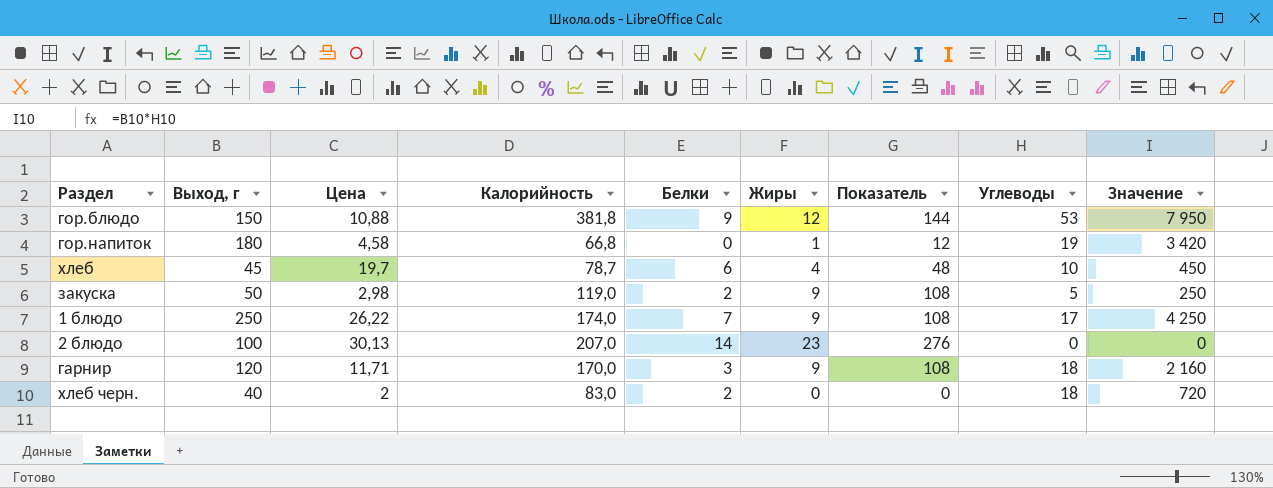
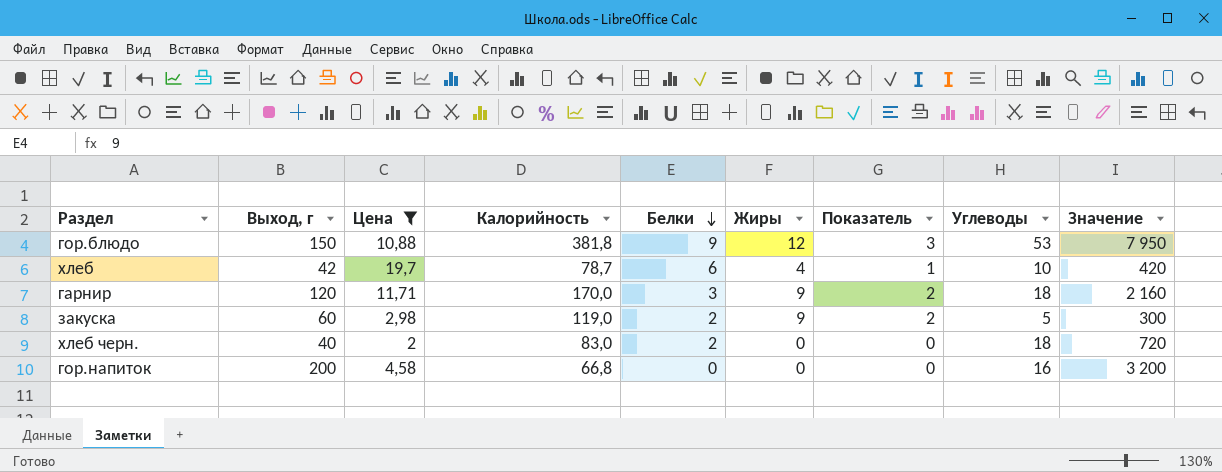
filter: none -> Цена <= 19,7
row order: none -> Белки descending
column Показатель | formula: [Жиры] * 12 -> [Жиры] * 0,25
хлеб | Выход, г: 45 -> 42
хлеб | Значение: 450 -> 420
закуска | Выход, г: 50 -> 60
закуска | Значение: 250 -> 300
гор.напиток | Выход, г: 180 -> 200
гор.напиток | Жиры: 1 -> 0
гор.напиток | Углеводы: 19 -> 16
гор.напиток | Значение: 3 420 -> 3 200

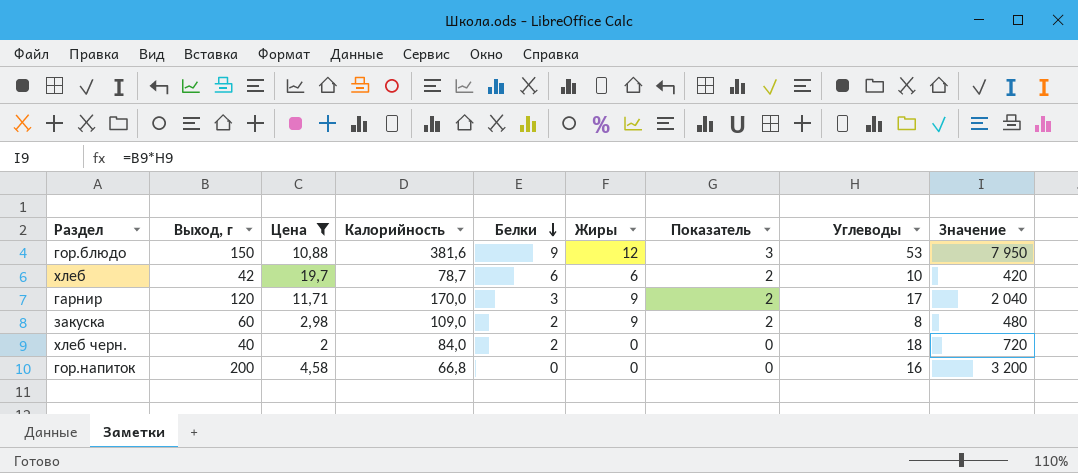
гор.блюдо | Калорийность: 381,8 -> 381,6
хлеб | Жиры: 4 -> 6
хлеб | Показатель: 1 -> 2
гарнир | Углеводы: 18 -> 17
гарнир | Значение: 2 160 -> 2 040
закуска | Калорийность: 119,0 -> 109,0
закуска | Углеводы: 5 -> 8
закуска | Значение: 300 -> 480
хлеб черн. | Калорийность: 83,0 -> 84,0

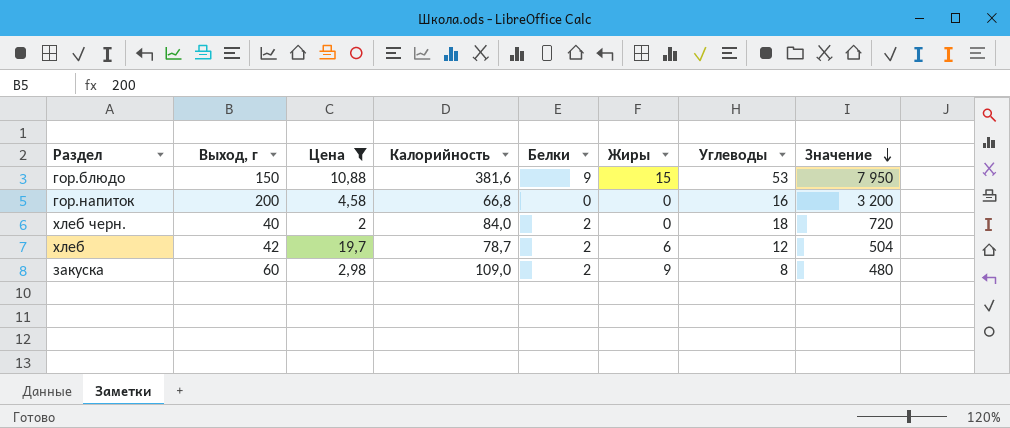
row order: Белки descending -> Значение descending
column Показатель | formula: [Жиры] * 0,25 -> none
row гарнир: 120 | 11,71 | 170,0 | 3 | 9 | 2 | 17 | 2 040 -> none
гор.блюдо | Жиры: 12 -> 15
хлеб | Белки: 6 -> 2
хлеб | Углеводы: 10 -> 12
хлеб | Значение: 420 -> 504

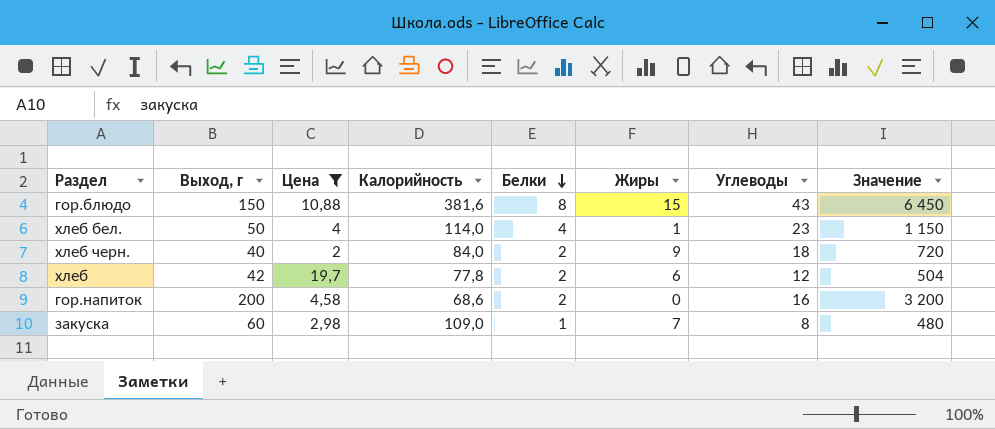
row order: Значение descending -> Белки descending
гор.блюдо | Белки: 9 -> 8
гор.блюдо | Углеводы: 53 -> 43
гор.блюдо | Значение: 7 950 -> 6 450
row хлеб бел.: none -> 50 | 4 | 114,0 | 4 | 1 | 23 | 1 150
хлеб черн. | Жиры: 0 -> 9
хлеб | Калорийность: 78,7 -> 77,8
гор.напиток | Калорийность: 66,8 -> 68,6
гор.напиток | Белки: 0 -> 2
закуска | Белки: 2 -> 1
закуска | Жиры: 9 -> 7

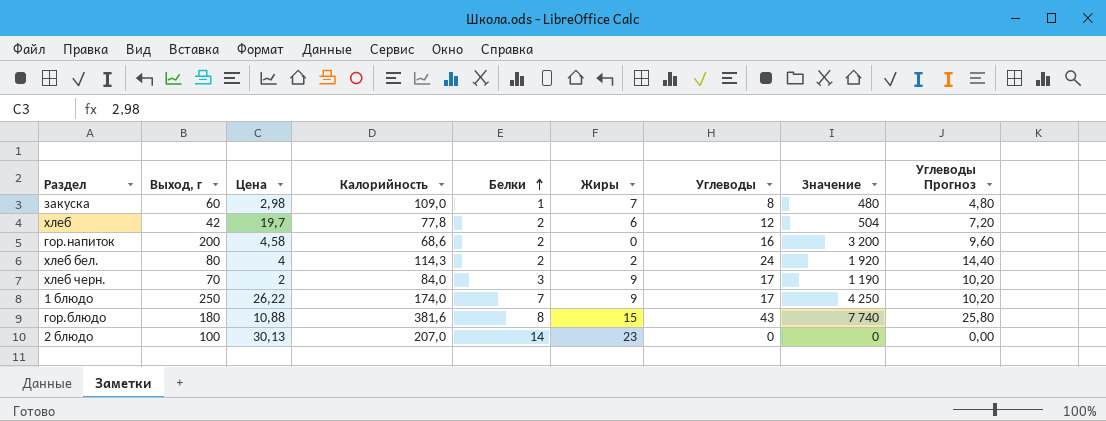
filter: Цена <= 19,7 -> none
row order: Белки descending -> Белки ascending
column Углеводы Прогноз | formula: none -> [Углеводы] * 0,6
хлеб бел. | Выход, г: 50 -> 80
хлеб бел. | Калорийность: 114,0 -> 114,3
хлеб бел. | Белки: 4 -> 2
хлеб бел. | Жиры: 1 -> 2
хлеб бел. | Углеводы: 23 -> 24
хлеб бел. | Значение: 1 150 -> 1 920
хлеб черн. | Выход, г: 40 -> 70
хлеб черн. | Белки: 2 -> 3
хлеб черн. | Углеводы: 18 -> 17
хлеб черн. | Значение: 720 -> 1 190
гор.блюдо | Выход, г: 150 -> 180
гор.блюдо | Значение: 6 450 -> 7 740

